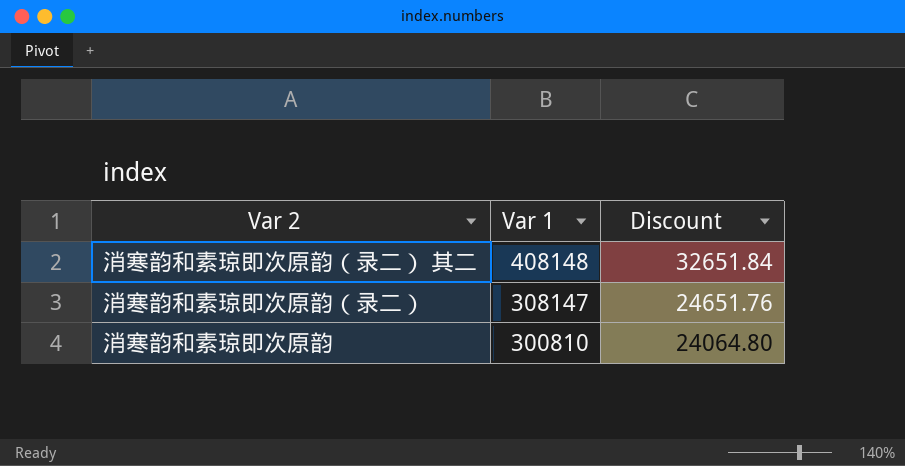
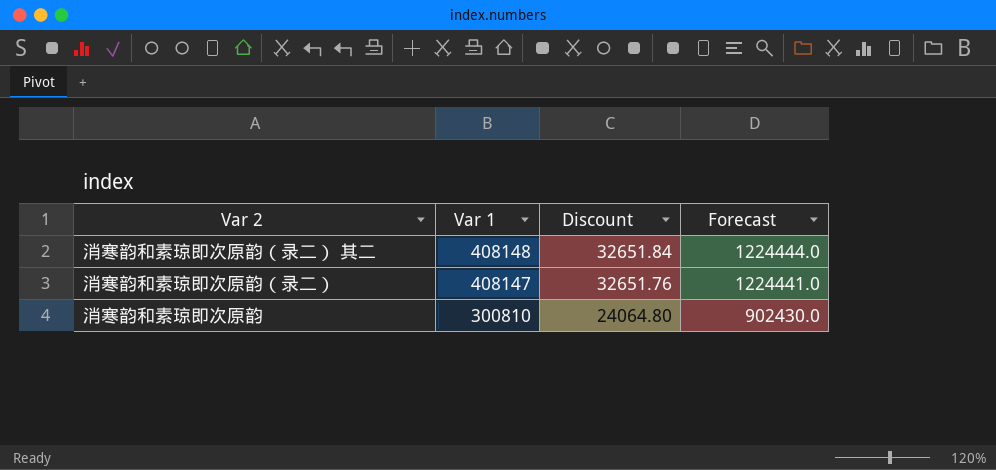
column Forecast | formula: none -> [Var 1] * 3
消寒韵和素琼即次原韵（录二） | Var 1: 308147 -> 408147
消寒韵和素琼即次原韵（录二） | Discount: 24651.76 -> 32651.76

